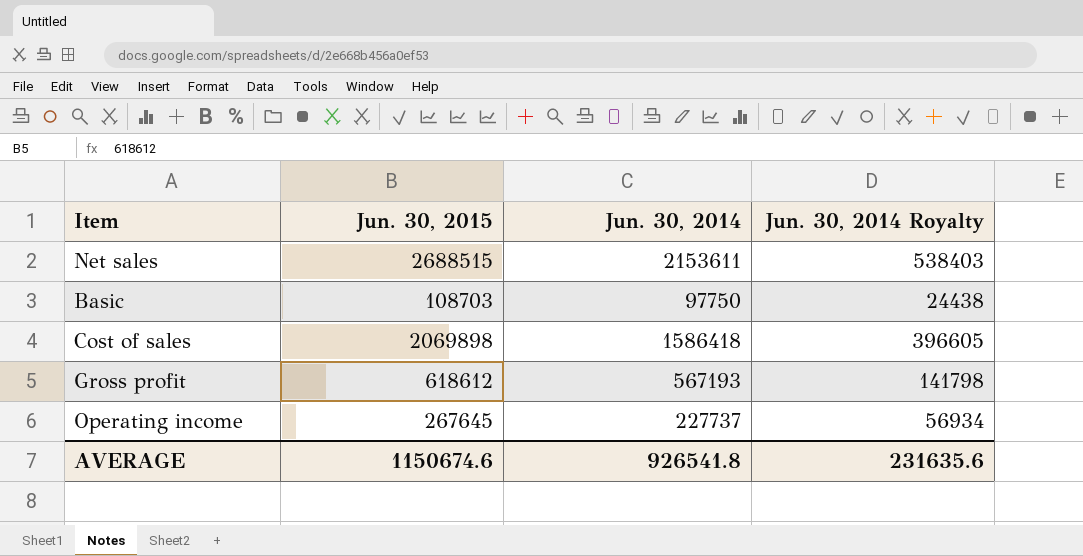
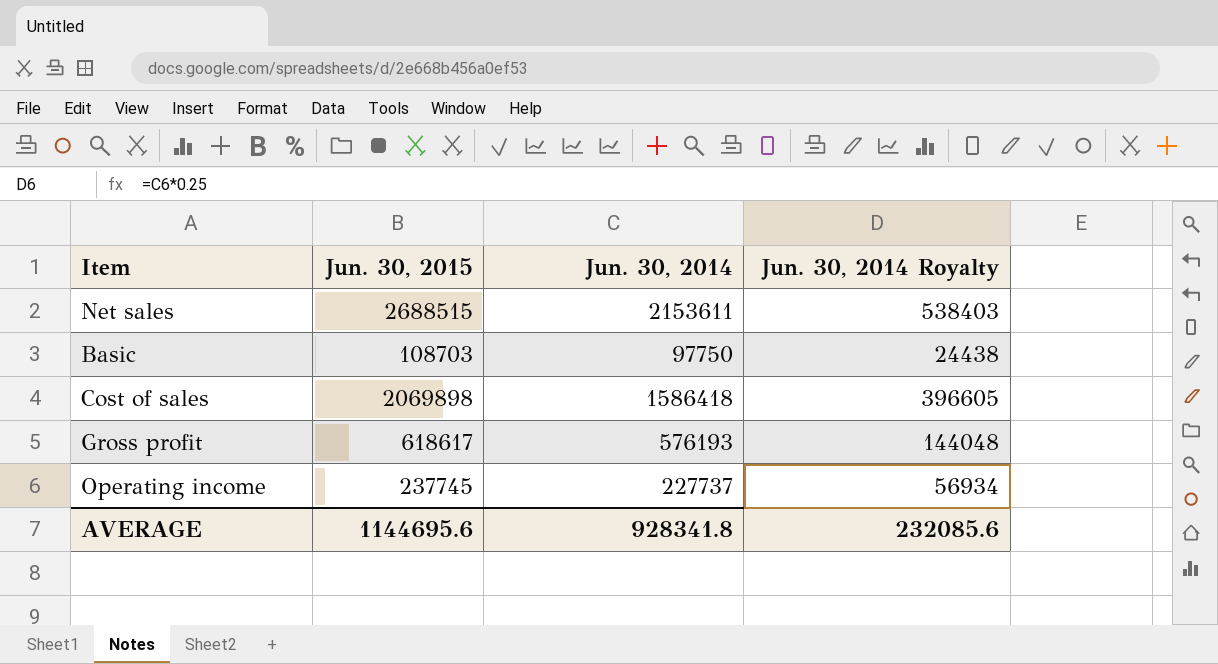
Gross profit | Jun. 30, 2015: 618612 -> 618617
Gross profit | Jun. 30, 2014: 567193 -> 576193
Gross profit | Jun. 30, 2014 Royalty: 141798 -> 144048
Operating income | Jun. 30, 2015: 267645 -> 237745
AVERAGE | Jun. 30, 2015: 1150674.6 -> 1144695.6
AVERAGE | Jun. 30, 2014: 926541.8 -> 928341.8
AVERAGE | Jun. 30, 2014 Royalty: 231635.6 -> 232085.6

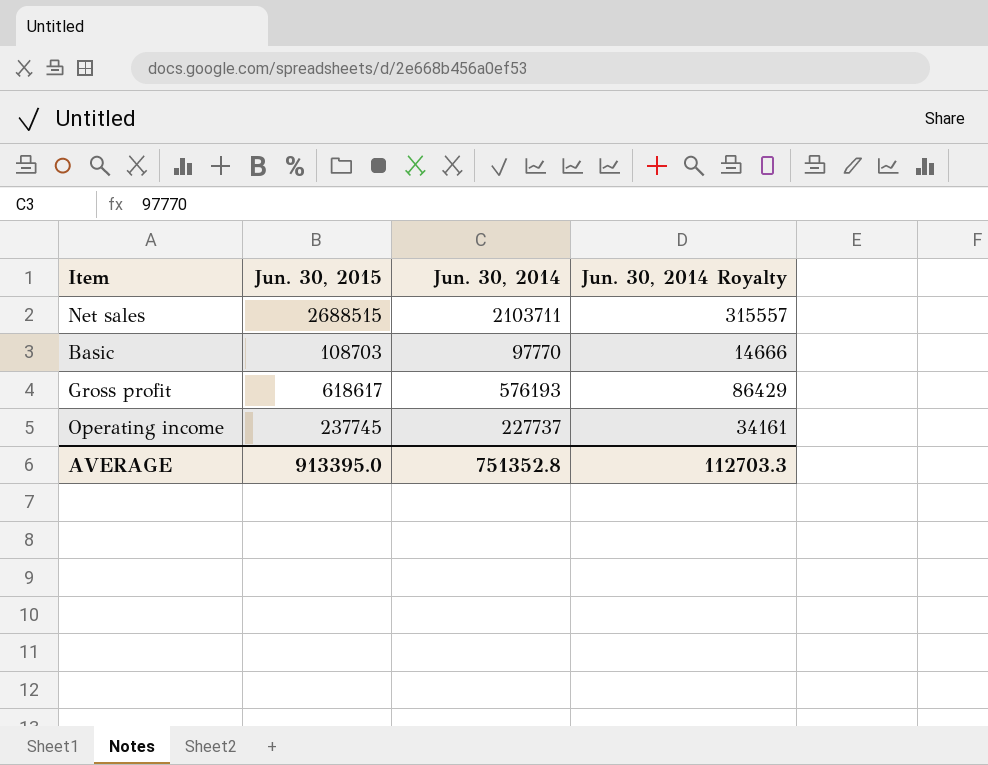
column Jun. 30, 2014 Royalty | formula: [Jun. 30, 2014] * 0.25 -> [Jun. 30, 2014] * 0.15
row Cost of sales: 2069898 | 1586418 | 396605 -> none
Net sales | Jun. 30, 2014: 2153611 -> 2103711
Basic | Jun. 30, 2014: 97750 -> 97770
AVERAGE | Jun. 30, 2015: 1144695.6 -> 913395.0
AVERAGE | Jun. 30, 2014: 928341.8 -> 751352.8
AVERAGE | Jun. 30, 2014 Royalty: 232085.6 -> 112703.3

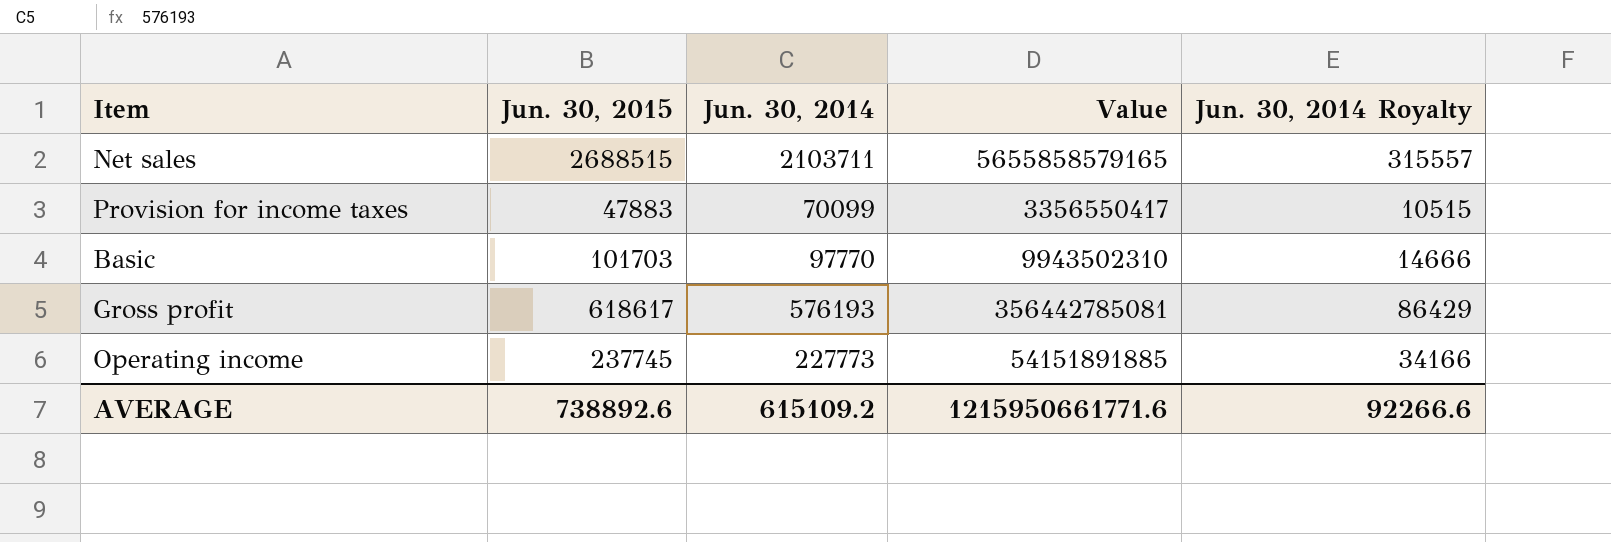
column Value | formula: none -> [Jun. 30, 2015] * [Jun. 30, 2014]
row Provision for income taxes: none -> 47883 | 70099 | 3356550417 | 10515
Basic | Jun. 30, 2015: 108703 -> 101703
Operating income | Jun. 30, 2014: 227737 -> 227773
Operating income | Jun. 30, 2014 Royalty: 34161 -> 34166
AVERAGE | Jun. 30, 2015: 913395.0 -> 738892.6
AVERAGE | Jun. 30, 2014: 751352.8 -> 615109.2
AVERAGE | Jun. 30, 2014 Royalty: 112703.3 -> 92266.6

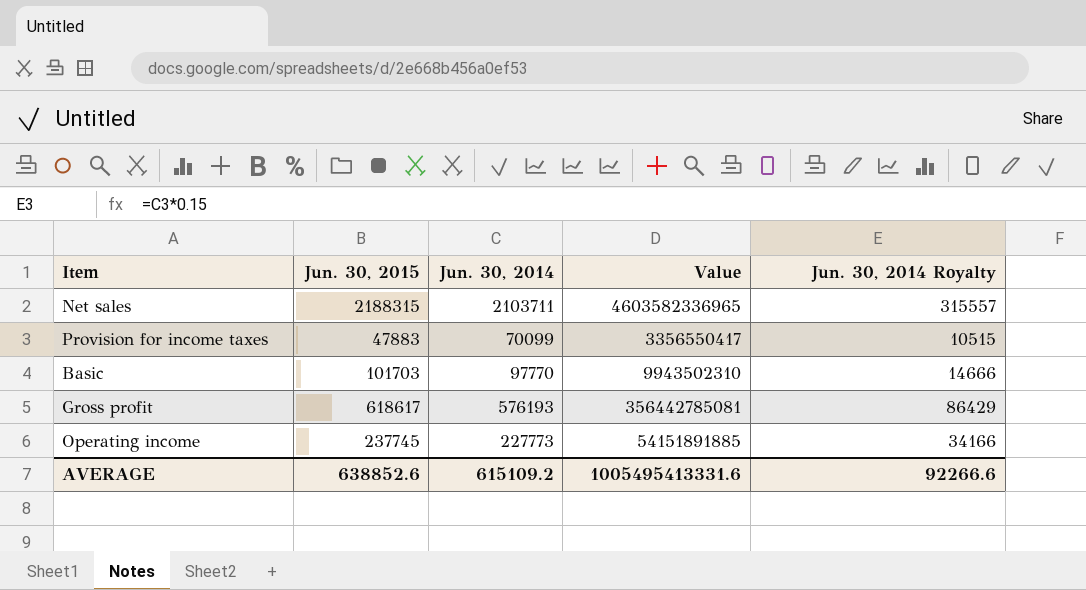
Net sales | Jun. 30, 2015: 2688515 -> 2188315
Net sales | Value: 5655858579165 -> 4603582336965
AVERAGE | Jun. 30, 2015: 738892.6 -> 638852.6
AVERAGE | Value: 1215950661771.6 -> 1005495413331.6

